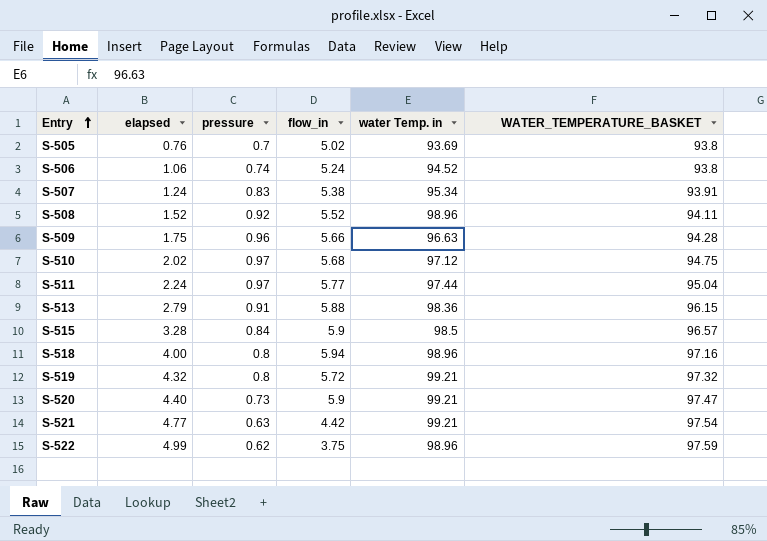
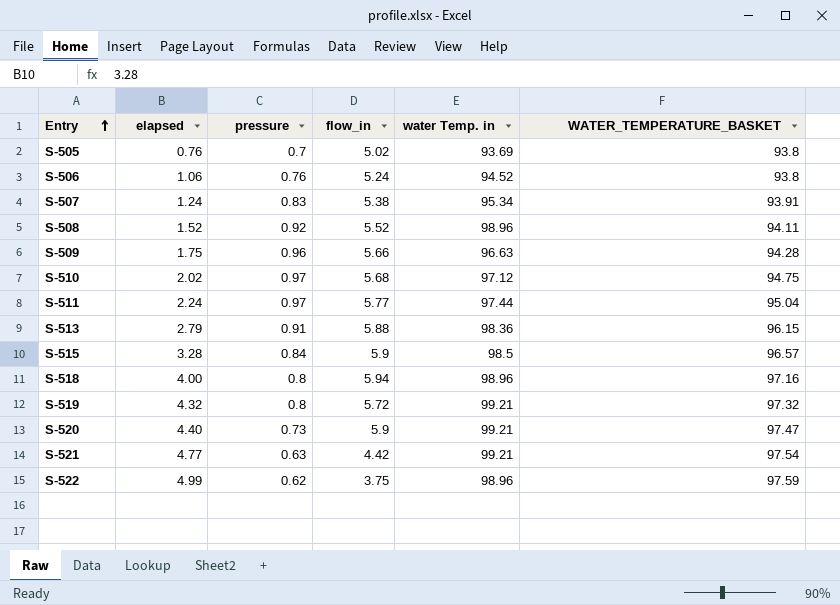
S-506 | pressure: 0.74 -> 0.76

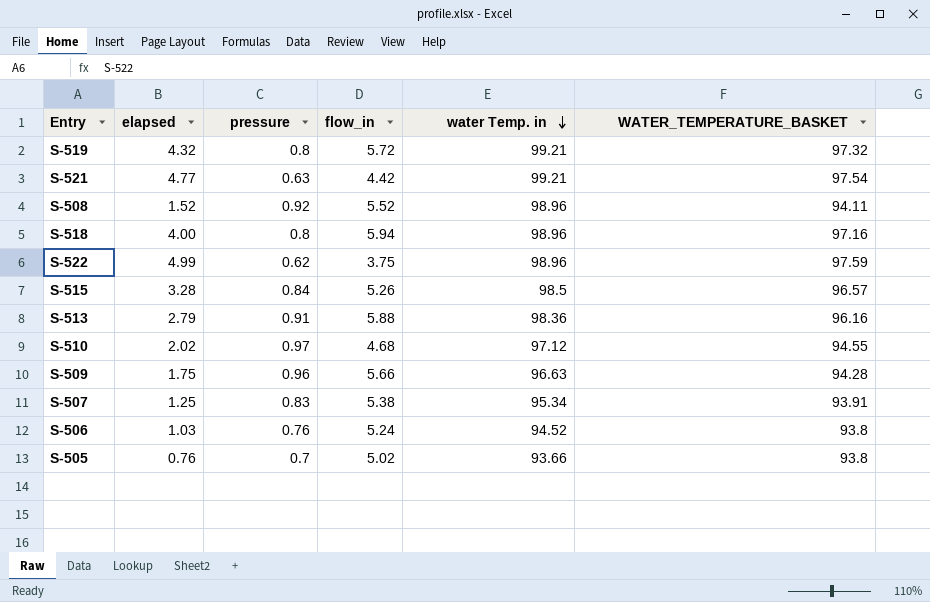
row order: Entry ascending -> water Temp. in descending
row S-511: 2.24 | 0.97 | 5.77 | 97.44 | 95.04 -> none
row S-520: 4.40 | 0.73 | 5.9 | 99.21 | 97.47 -> none
S-515 | flow_in: 5.9 -> 5.26
S-513 | WATER_TEMPERATURE_BASKET: 96.15 -> 96.16
S-510 | flow_in: 5.68 -> 4.68
S-510 | WATER_TEMPERATURE_BASKET: 94.75 -> 94.55
S-507 | elapsed: 1.24 -> 1.25
S-506 | elapsed: 1.06 -> 1.03
S-505 | water Temp. in: 93.69 -> 93.66

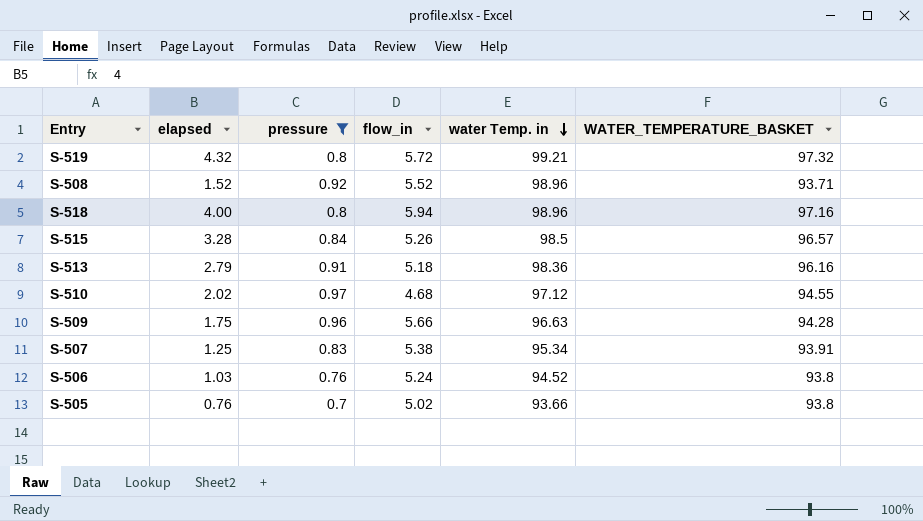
filter: none -> pressure >= 0.7
S-508 | WATER_TEMPERATURE_BASKET: 94.11 -> 93.71
S-513 | flow_in: 5.88 -> 5.18

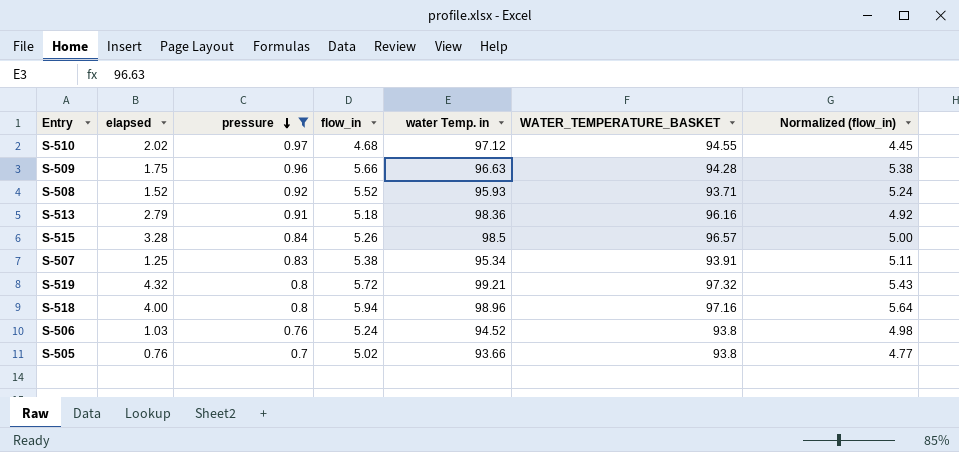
row order: water Temp. in descending -> pressure descending
column Normalized (flow_in) | formula: none -> [flow_in] * 0.95
S-508 | water Temp. in: 98.96 -> 95.93

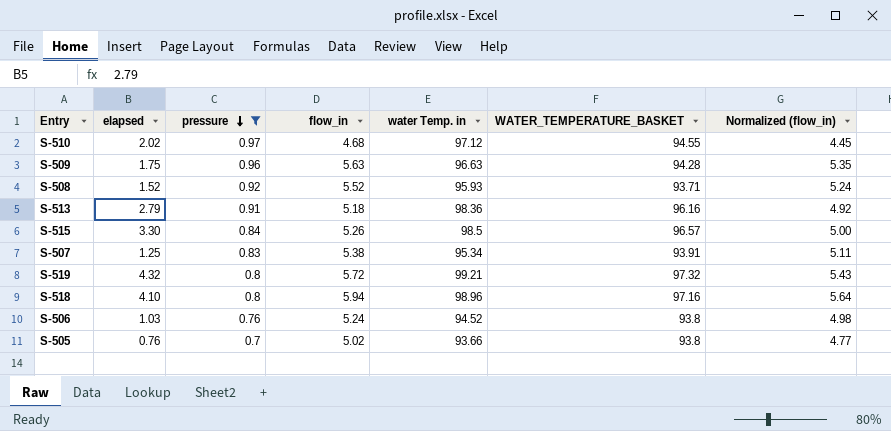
S-509 | flow_in: 5.66 -> 5.63
S-509 | Normalized (flow_in): 5.38 -> 5.35
S-515 | elapsed: 3.28 -> 3.30
S-518 | elapsed: 4.00 -> 4.10

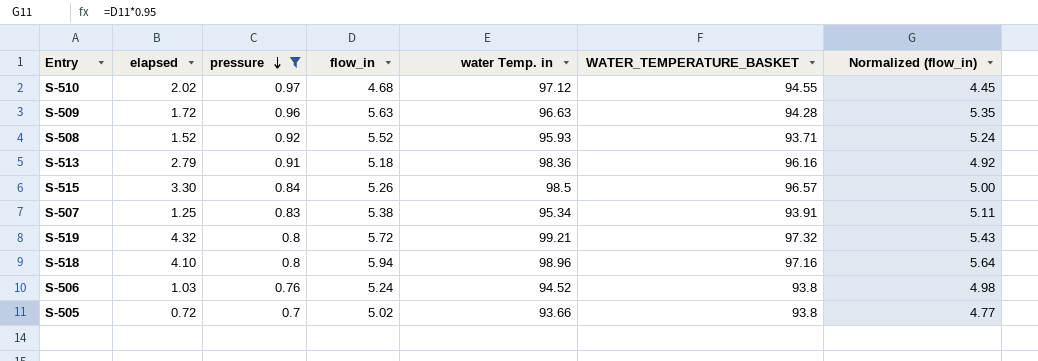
S-509 | elapsed: 1.75 -> 1.72
S-505 | elapsed: 0.76 -> 0.72

